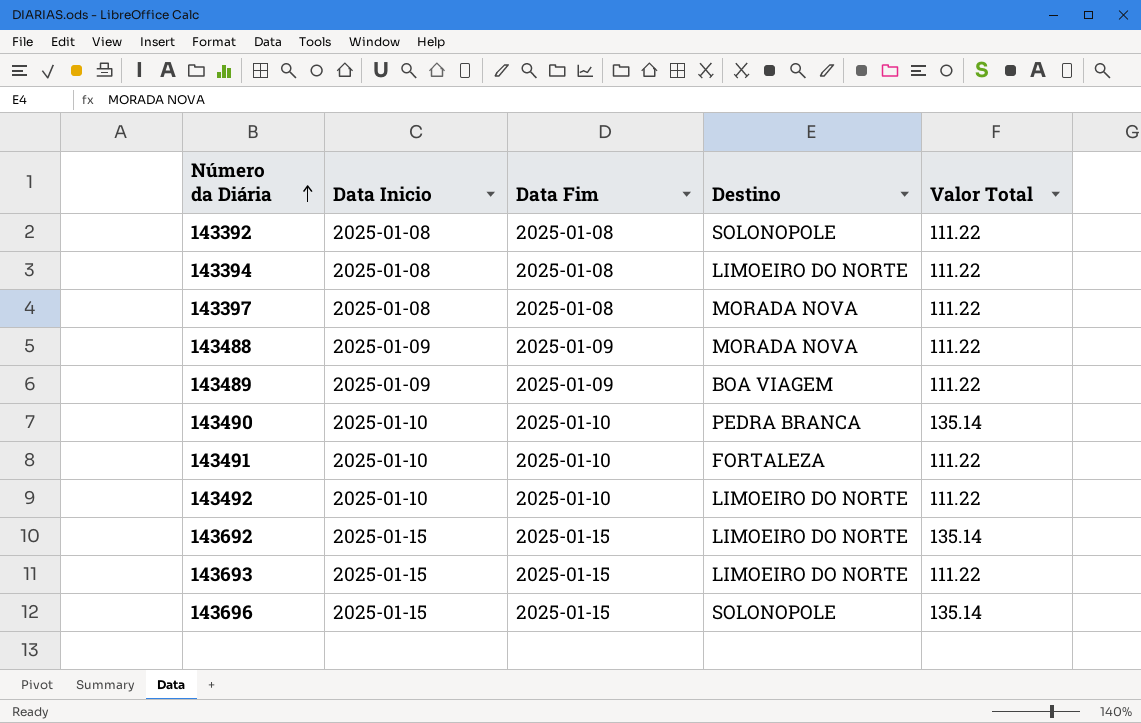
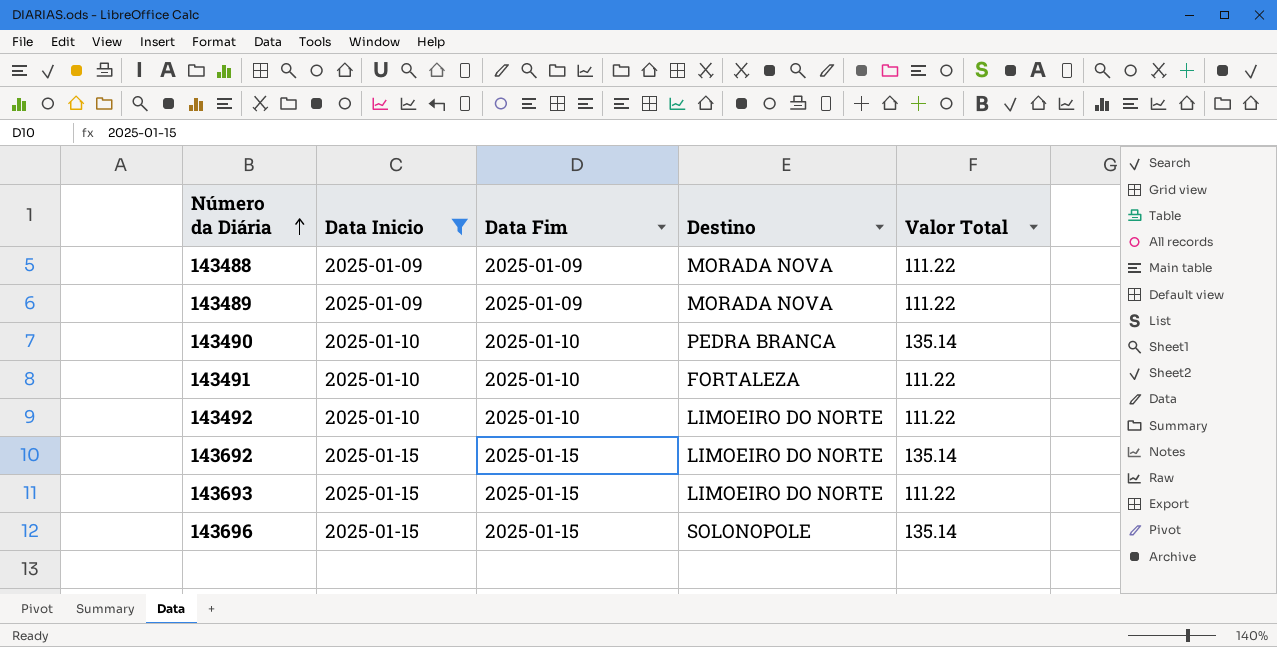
filter: none -> Data Inicio != 2025-01-08
143489 | Destino: BOA VIAGEM -> MORADA NOVA

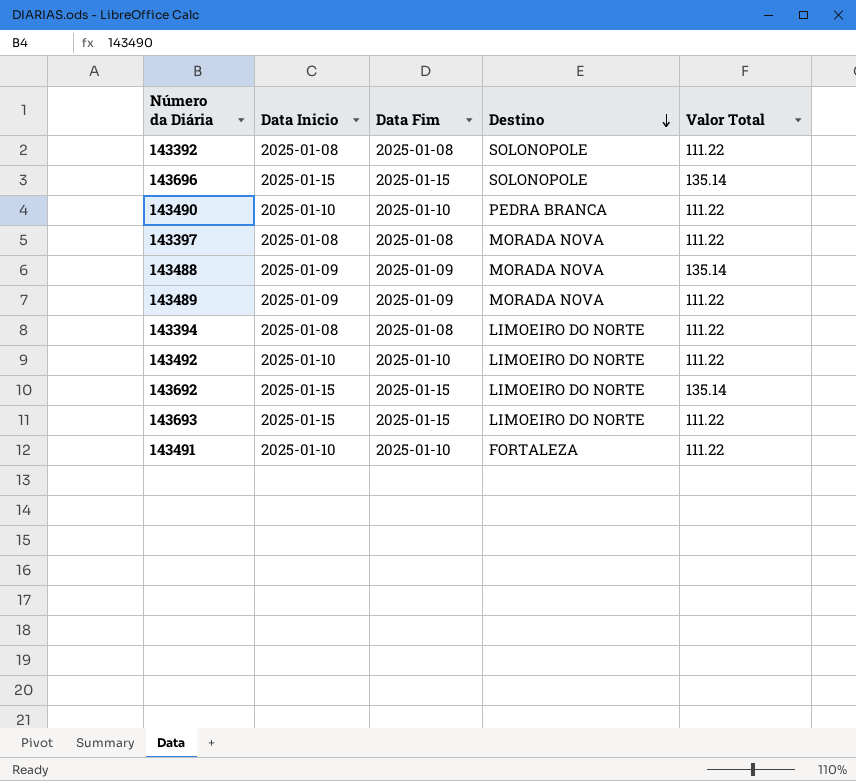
filter: Data Inicio != 2025-01-08 -> none
row order: Número da Diária ascending -> Destino descending
143490 | Valor Total: 135.14 -> 111.22
143488 | Valor Total: 111.22 -> 135.14

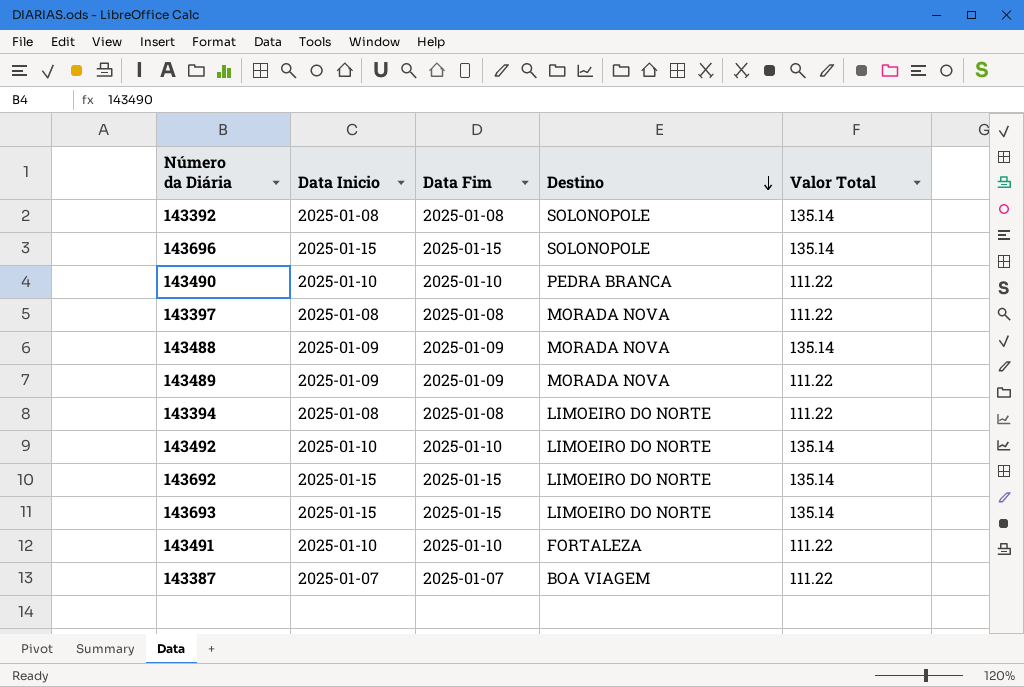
143392 | Valor Total: 111.22 -> 135.14
143492 | Valor Total: 111.22 -> 135.14
143693 | Valor Total: 111.22 -> 135.14
row 143387: none -> 2025-01-07 | 2025-01-07 | BOA VIAGEM | 111.22

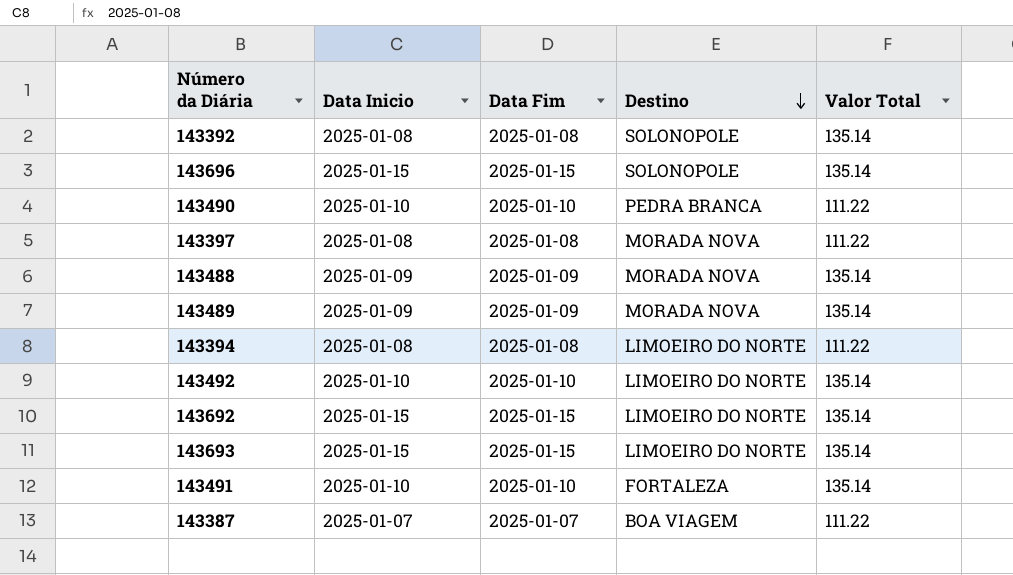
143489 | Valor Total: 111.22 -> 135.14
143491 | Valor Total: 111.22 -> 135.14

